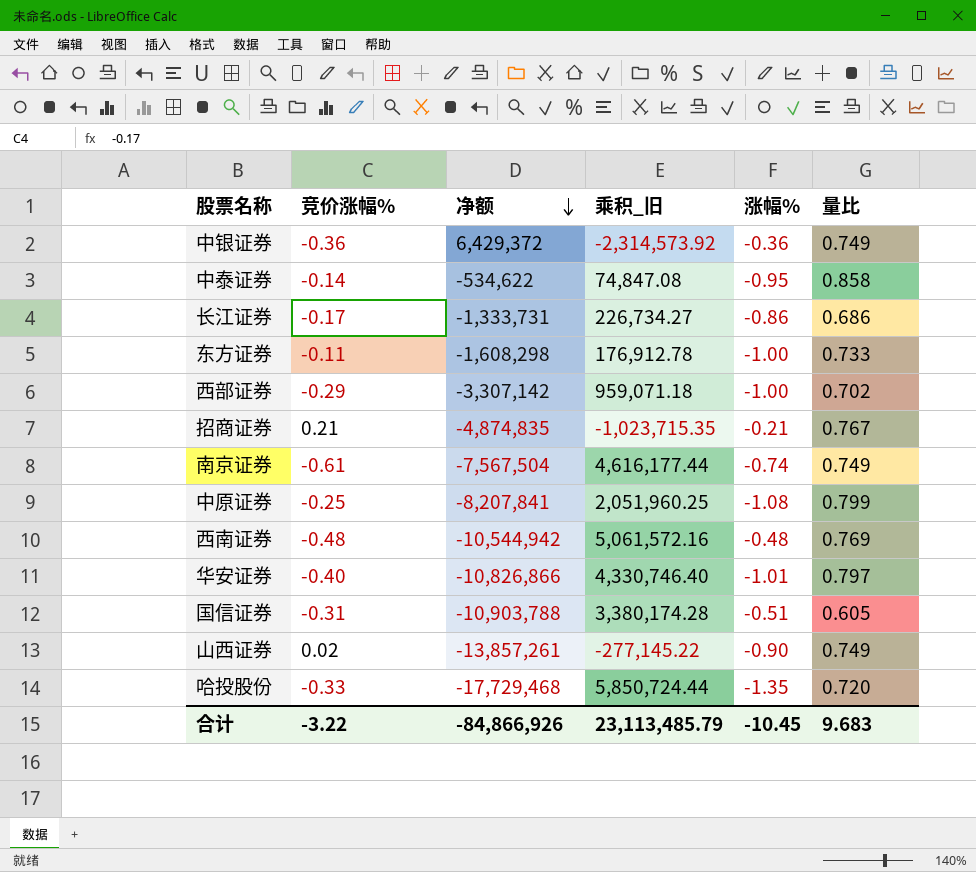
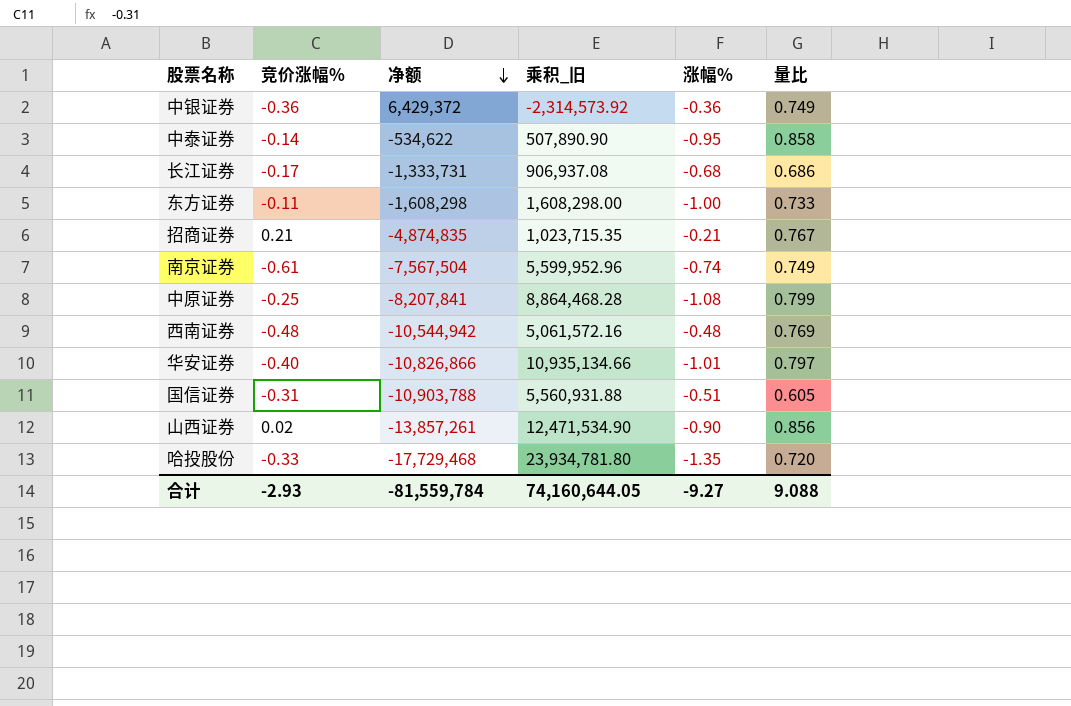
column 乘积_旧 | formula: [竞价涨幅%] * [净额] -> [净额] * [涨幅%]
row 西部证券: -0.29 | -3,307,142 | 959,071.18 | -1.00 | 0.702 -> none
长江证券 | 涨幅%: -0.86 -> -0.68
山西证券 | 量比: 0.749 -> 0.856
合计 | 竞价涨幅%: -3.22 -> -2.93
合计 | 净额: -84,866,926 -> -81,559,784
合计 | 乘积_旧: 23,113,485.79 -> 74,160,644.05
合计 | 涨幅%: -10.45 -> -9.27
合计 | 量比: 9.683 -> 9.088

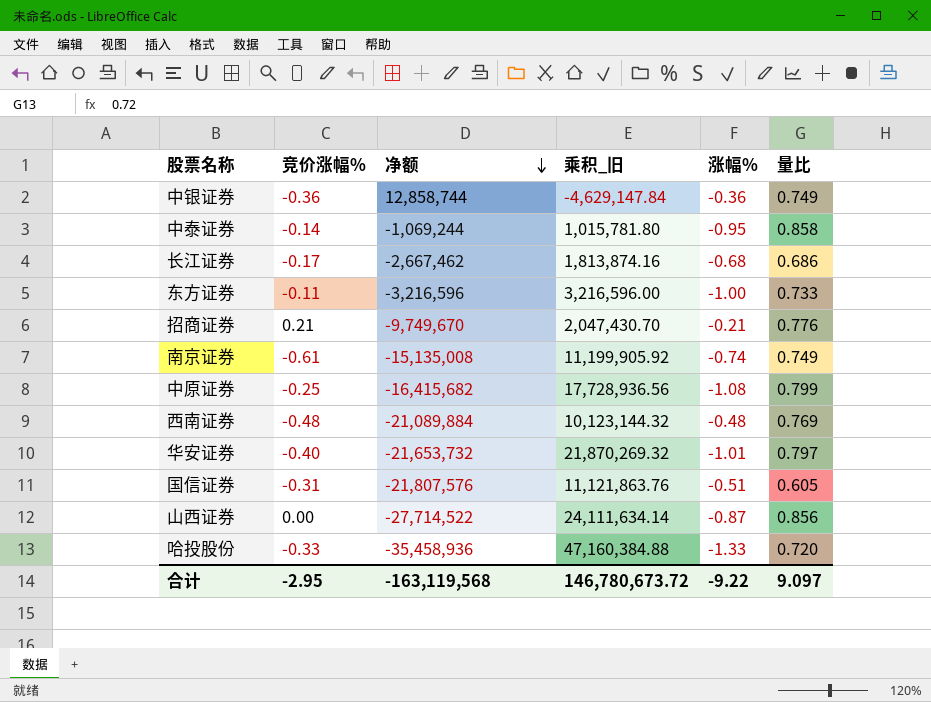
中银证券 | 净额: 6,429,372 -> 12,858,744
中银证券 | 乘积_旧: -2,314,573.92 -> -4,629,147.84
中泰证券 | 净额: -534,622 -> -1,069,244
中泰证券 | 乘积_旧: 507,890.90 -> 1,015,781.80
长江证券 | 净额: -1,333,731 -> -2,667,462
长江证券 | 乘积_旧: 906,937.08 -> 1,813,874.16
东方证券 | 净额: -1,608,298 -> -3,216,596
东方证券 | 乘积_旧: 1,608,298.00 -> 3,216,596.00
招商证券 | 净额: -4,874,835 -> -9,749,670
招商证券 | 乘积_旧: 1,023,715.35 -> 2,047,430.70
招商证券 | 量比: 0.767 -> 0.776
南京证券 | 净额: -7,567,504 -> -15,135,008
南京证券 | 乘积_旧: 5,599,952.96 -> 11,199,905.92
中原证券 | 净额: -8,207,841 -> -16,415,682
中原证券 | 乘积_旧: 8,864,468.28 -> 17,728,936.56
西南证券 | 净额: -10,544,942 -> -21,089,884
西南证券 | 乘积_旧: 5,061,572.16 -> 10,123,144.32
华安证券 | 净额: -10,826,866 -> -21,653,732
华安证券 | 乘积_旧: 10,935,134.66 -> 21,870,269.32
国信证券 | 净额: -10,903,788 -> -21,807,576
国信证券 | 乘积_旧: 5,560,931.88 -> 11,121,863.76
山西证券 | 竞价涨幅%: 0.02 -> 0.00
山西证券 | 净额: -13,857,261 -> -27,714,522
山西证券 | 乘积_旧: 12,471,534.90 -> 24,111,634.14
山西证券 | 涨幅%: -0.90 -> -0.87
哈投股份 | 净额: -17,729,468 -> -35,458,936
哈投股份 | 乘积_旧: 23,934,781.80 -> 47,160,384.88
哈投股份 | 涨幅%: -1.35 -> -1.33
合计 | 竞价涨幅%: -2.93 -> -2.95
合计 | 净额: -81,559,784 -> -163,119,568
合计 | 乘积_旧: 74,160,644.05 -> 146,780,673.72
合计 | 涨幅%: -9.27 -> -9.22
合计 | 量比: 9.088 -> 9.097

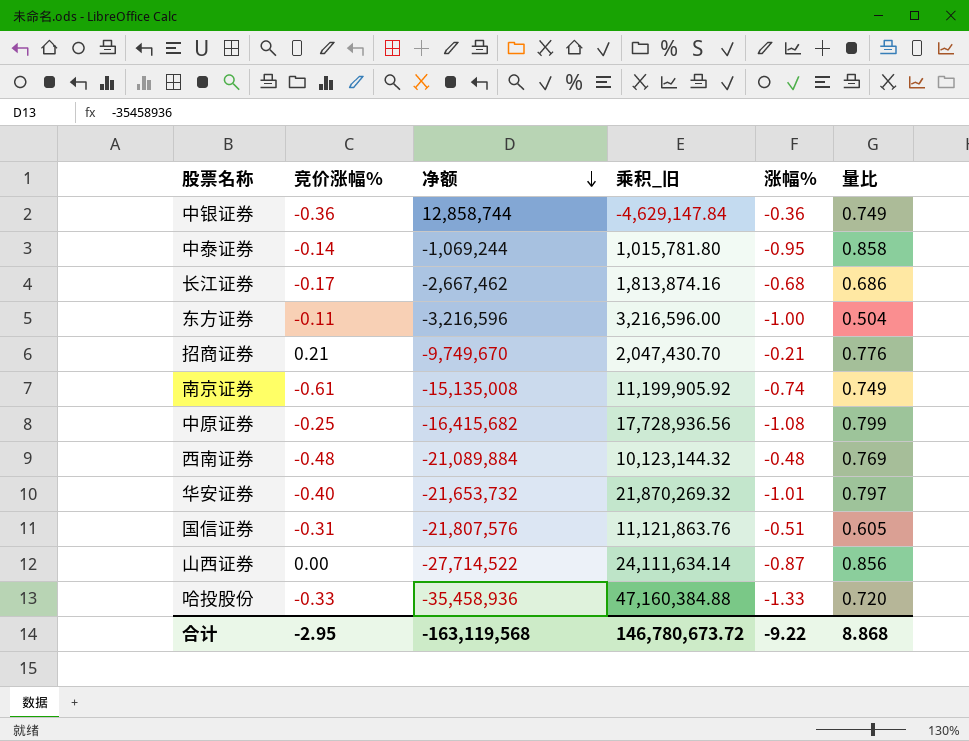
东方证券 | 量比: 0.733 -> 0.504
合计 | 量比: 9.097 -> 8.868

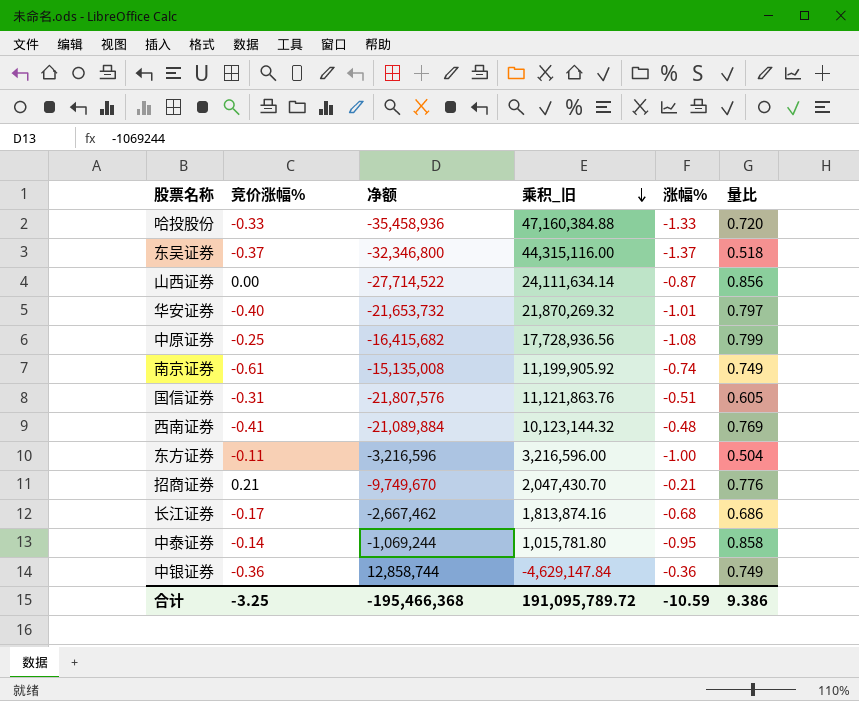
row order: 净额 descending -> 乘积_旧 descending
row 东吴证券: none -> -0.37 | -32,346,800 | 44,315,116.00 | -1.37 | 0.518
西南证券 | 竞价涨幅%: -0.48 -> -0.41
合计 | 竞价涨幅%: -2.95 -> -3.25
合计 | 净额: -163,119,568 -> -195,466,368
合计 | 乘积_旧: 146,780,673.72 -> 191,095,789.72
合计 | 涨幅%: -9.22 -> -10.59
合计 | 量比: 8.868 -> 9.386

